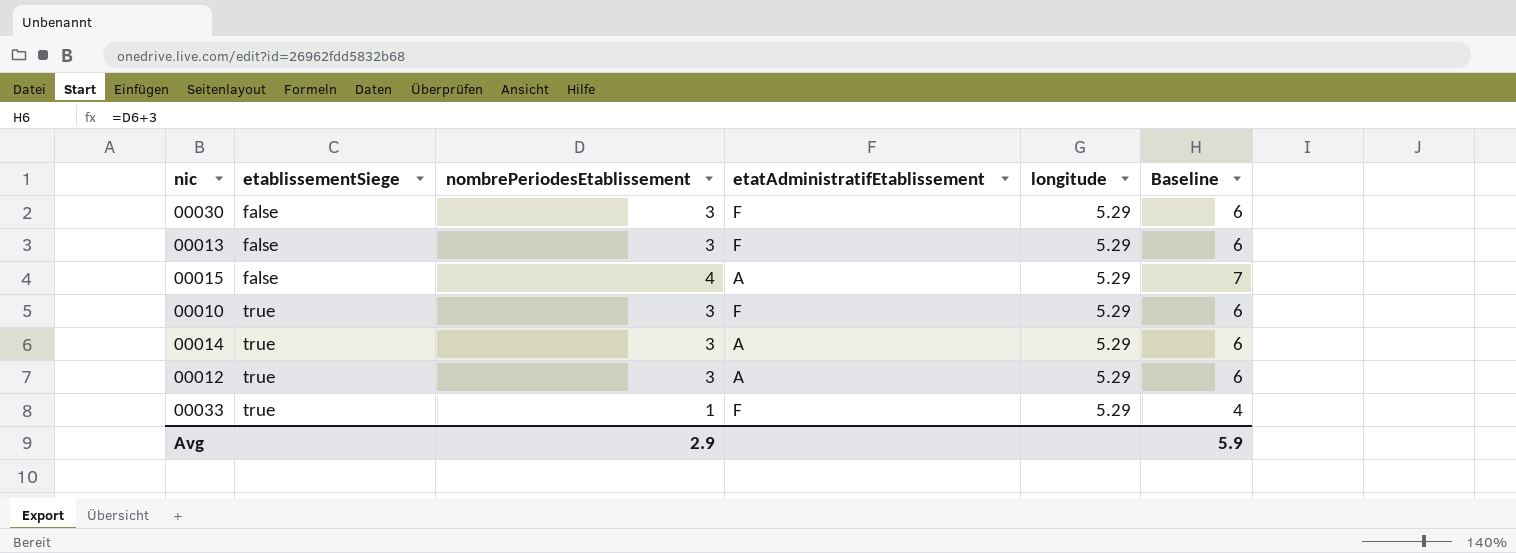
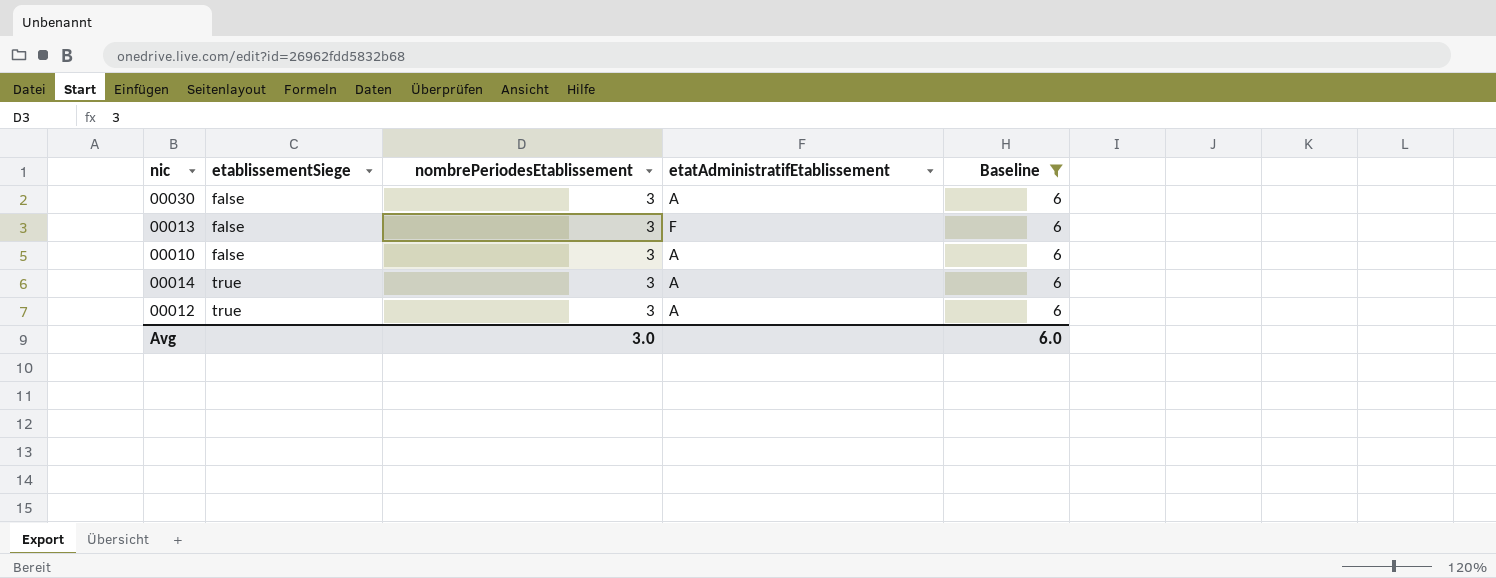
filter: none -> Baseline = 6
column longitude | position: 5 -> none
00030 | etatAdministratifEtablissement: F -> A
00010 | etablissementSiege: true -> false
00010 | etatAdministratifEtablissement: F -> A
Avg | nombrePeriodesEtablissement: 2.9 -> 3.0
Avg | Baseline: 5.9 -> 6.0

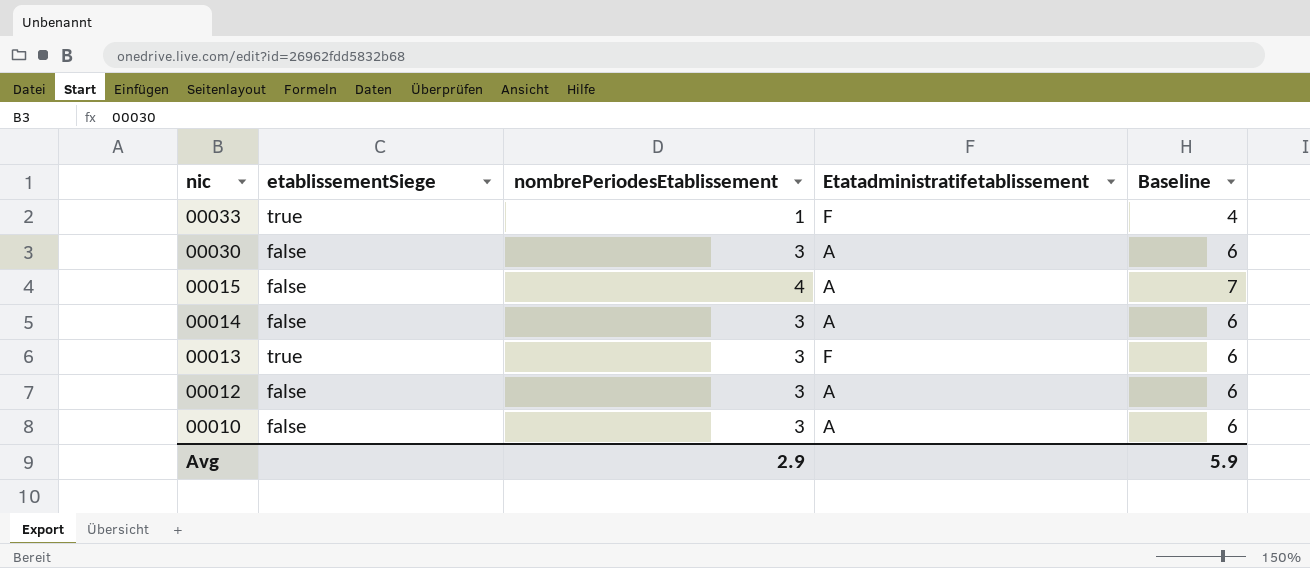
filter: Baseline = 6 -> none
row order: etablissementSiege ascending -> nic descending
column name: etatAdministratifEtablissement -> Etatadministratifetablissement
00014 | etablissementSiege: true -> false
00013 | etablissementSiege: false -> true
00012 | etablissementSiege: true -> false
Avg | nombrePeriodesEtablissement: 3.0 -> 2.9
Avg | Baseline: 6.0 -> 5.9

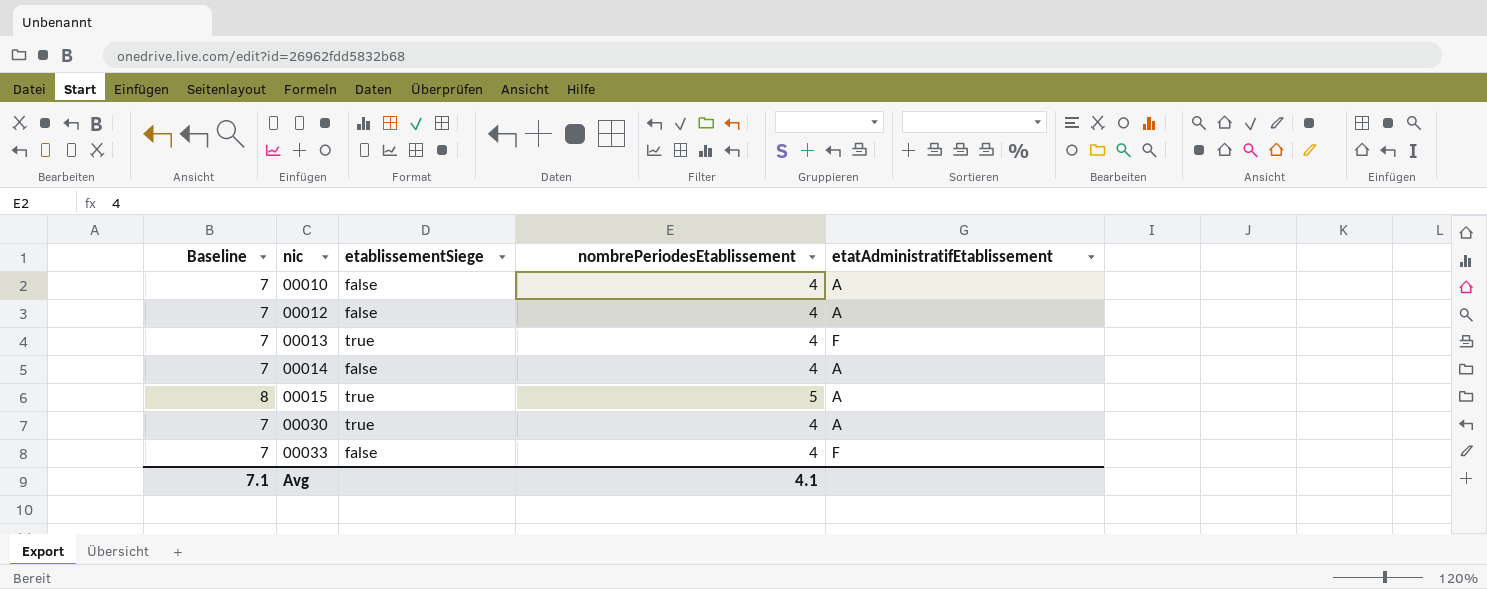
row order: nic descending -> nic ascending
column Baseline | position: 5 -> 1
column name: Etatadministratifetablissement -> etatAdministratifEtablissement
00010 | Baseline: 6 -> 7
00010 | nombrePeriodesEtablissement: 3 -> 4
00012 | Baseline: 6 -> 7
00012 | nombrePeriodesEtablissement: 3 -> 4
00013 | Baseline: 6 -> 7
00013 | nombrePeriodesEtablissement: 3 -> 4
00014 | Baseline: 6 -> 7
00014 | nombrePeriodesEtablissement: 3 -> 4
00015 | Baseline: 7 -> 8
00015 | etablissementSiege: false -> true
00015 | nombrePeriodesEtablissement: 4 -> 5
00030 | Baseline: 6 -> 7
00030 | etablissementSiege: false -> true
00030 | nombrePeriodesEtablissement: 3 -> 4
00033 | Baseline: 4 -> 7
00033 | etablissementSiege: true -> false
00033 | nombrePeriodesEtablissement: 1 -> 4
Avg | Baseline: 5.9 -> 7.1
Avg | nombrePeriodesEtablissement: 2.9 -> 4.1

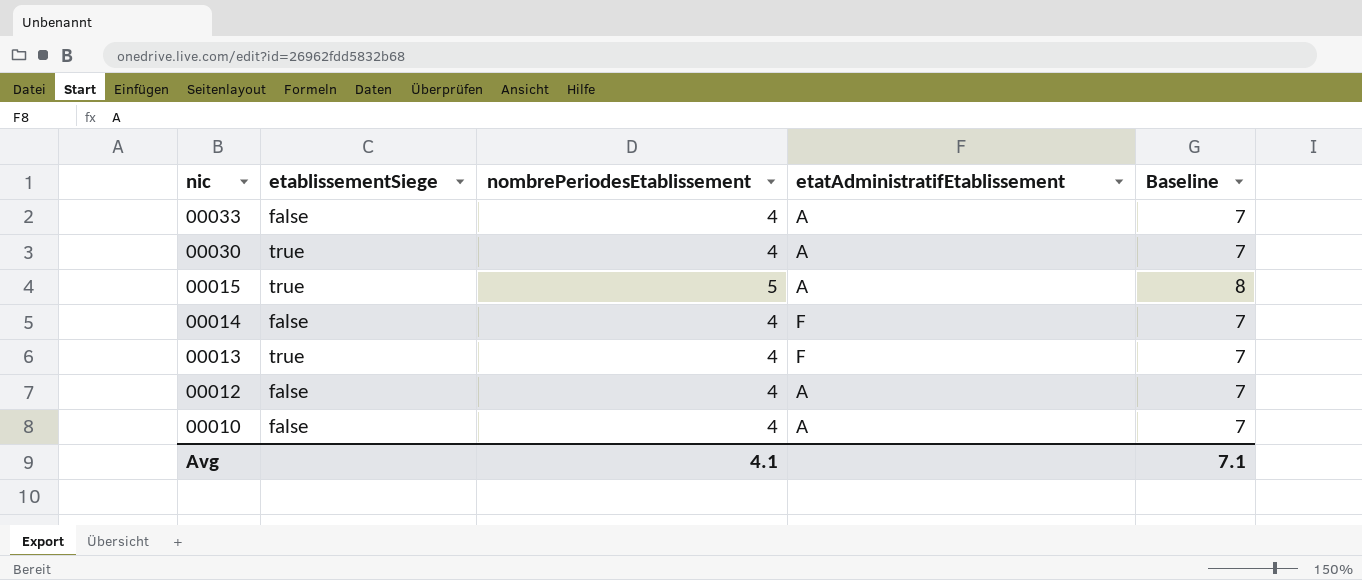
row order: nic ascending -> nic descending
column Baseline | position: 1 -> 5
00033 | etatAdministratifEtablissement: F -> A
00014 | etatAdministratifEtablissement: A -> F

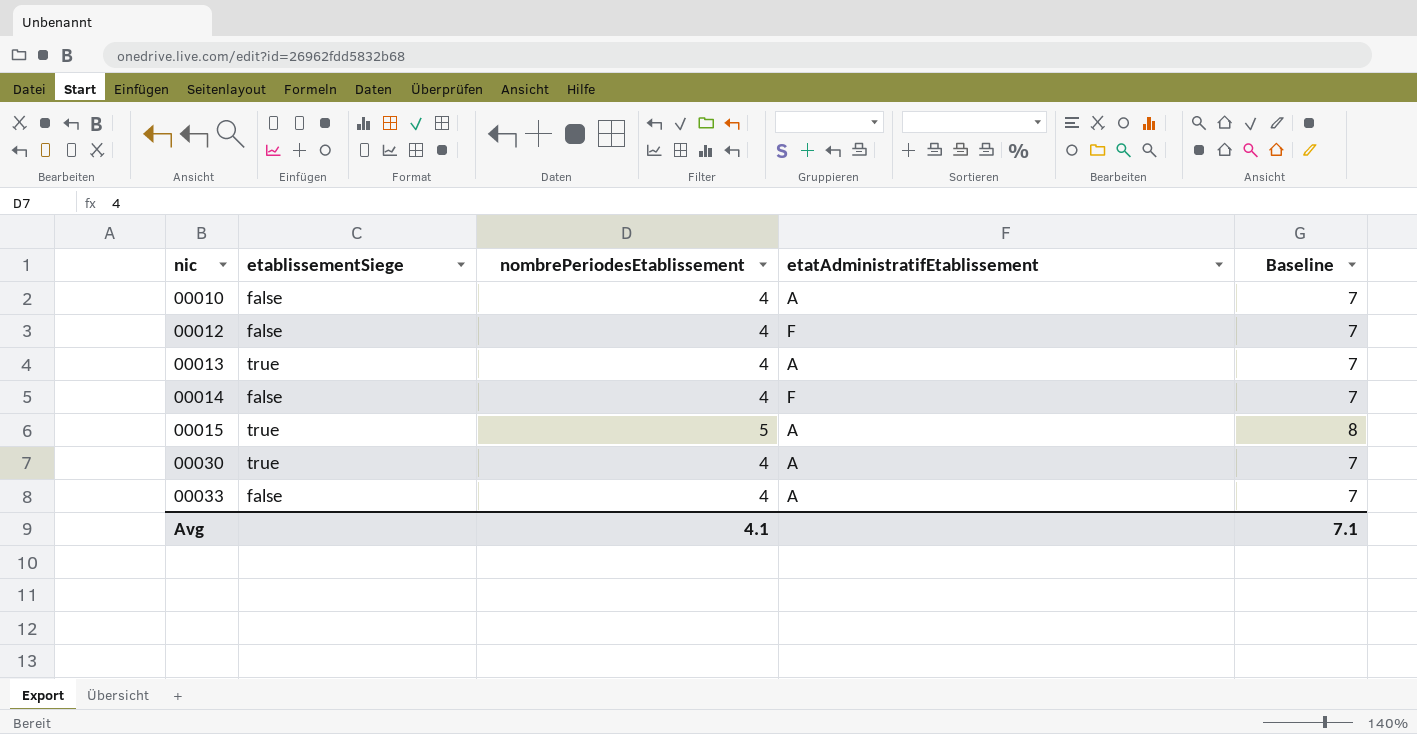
row order: nic descending -> nic ascending
00012 | etatAdministratifEtablissement: A -> F
00013 | etatAdministratifEtablissement: F -> A

